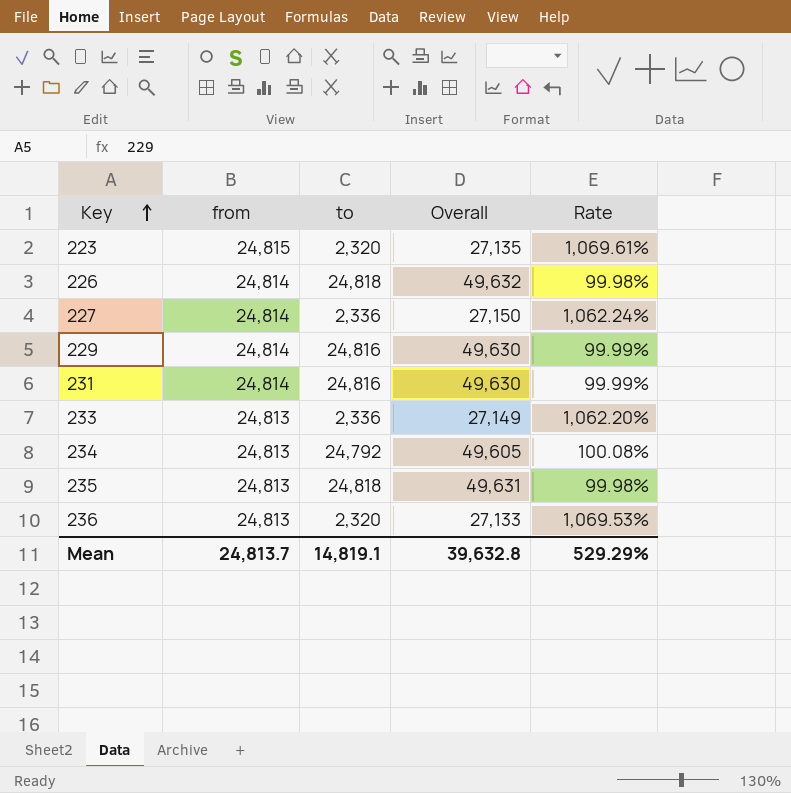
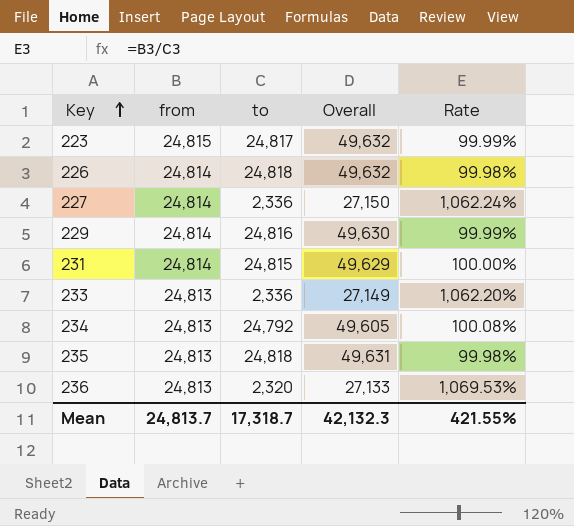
223 | to: 2,320 -> 24,817
223 | Overall: 27,135 -> 49,632
223 | Rate: 1,069.61% -> 99.99%
231 | to: 24,816 -> 24,815
231 | Overall: 49,630 -> 49,629
231 | Rate: 99.99% -> 100.00%
Mean | to: 14,819.1 -> 17,318.7
Mean | Overall: 39,632.8 -> 42,132.3
Mean | Rate: 529.29% -> 421.55%

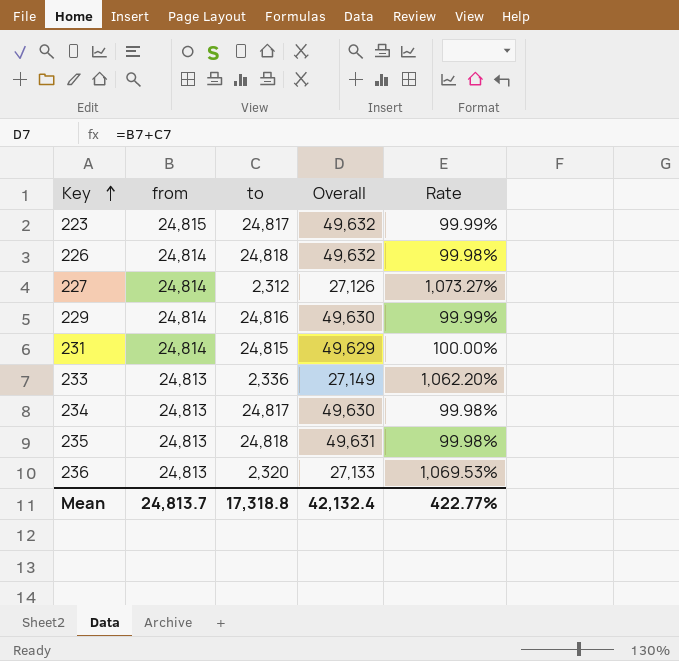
227 | to: 2,336 -> 2,312
227 | Overall: 27,150 -> 27,126
227 | Rate: 1,062.24% -> 1,073.27%
234 | to: 24,792 -> 24,817
234 | Overall: 49,605 -> 49,630
234 | Rate: 100.08% -> 99.98%
Mean | to: 17,318.7 -> 17,318.8
Mean | Overall: 42,132.3 -> 42,132.4
Mean | Rate: 421.55% -> 422.77%

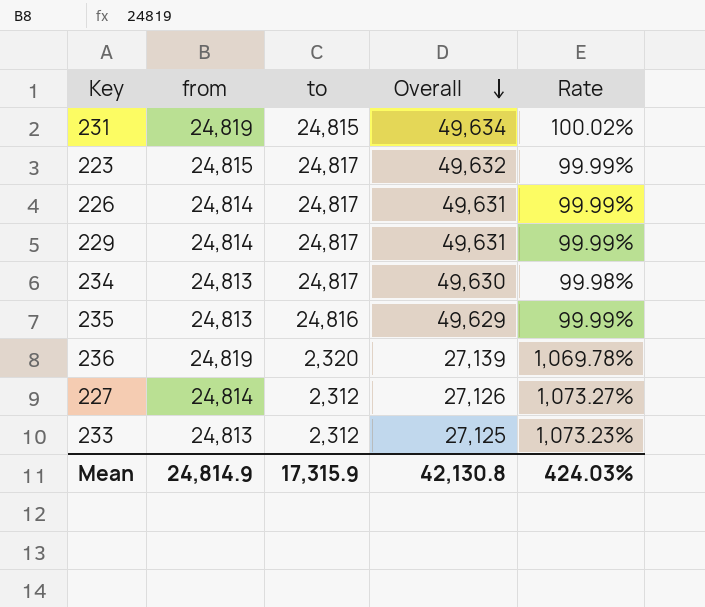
row order: Key ascending -> Overall descending
231 | from: 24,814 -> 24,819
231 | Overall: 49,629 -> 49,634
231 | Rate: 100.00% -> 100.02%
226 | to: 24,818 -> 24,817
226 | Overall: 49,632 -> 49,631
226 | Rate: 99.98% -> 99.99%
229 | to: 24,816 -> 24,817
229 | Overall: 49,630 -> 49,631
235 | to: 24,818 -> 24,816
235 | Overall: 49,631 -> 49,629
235 | Rate: 99.98% -> 99.99%
236 | from: 24,813 -> 24,819
236 | Overall: 27,133 -> 27,139
236 | Rate: 1,069.53% -> 1,069.78%
233 | to: 2,336 -> 2,312
233 | Overall: 27,149 -> 27,125
233 | Rate: 1,062.20% -> 1,073.23%
Mean | from: 24,813.7 -> 24,814.9
Mean | to: 17,318.8 -> 17,315.9
Mean | Overall: 42,132.4 -> 42,130.8
Mean | Rate: 422.77% -> 424.03%

